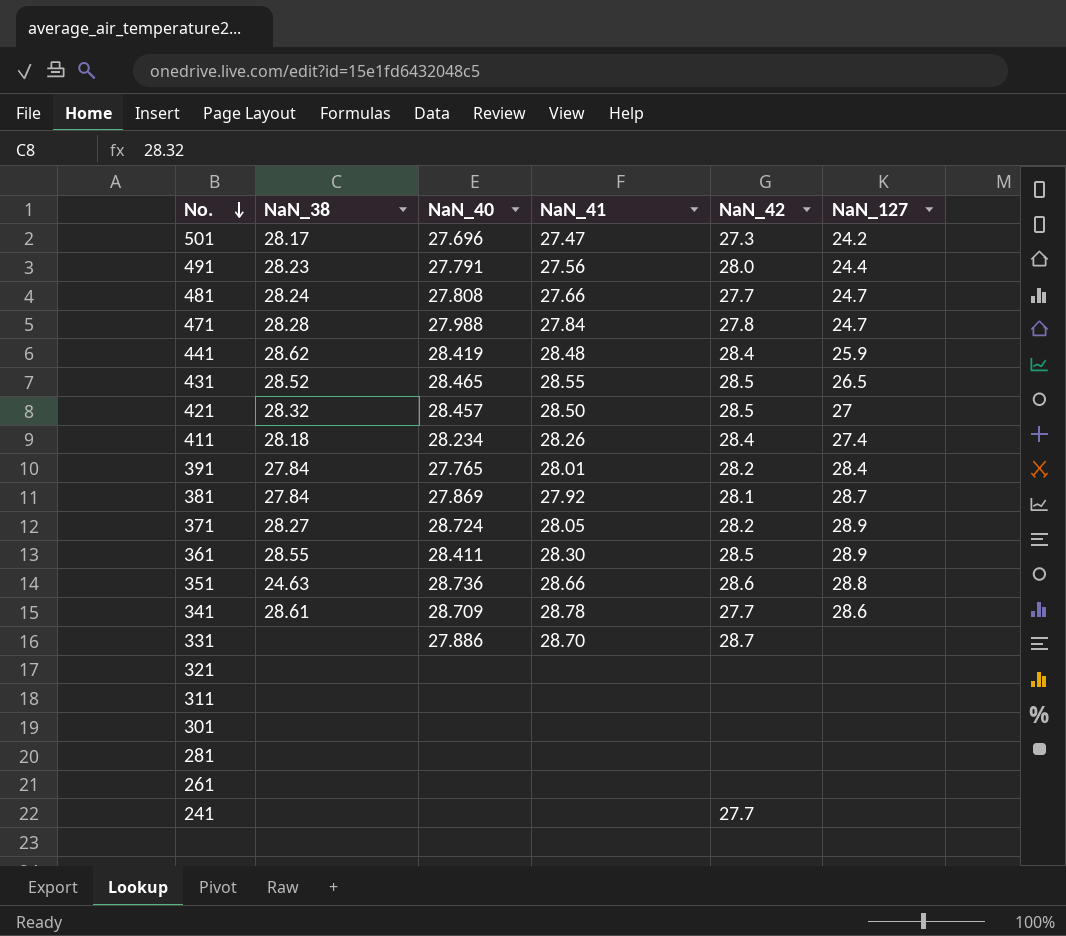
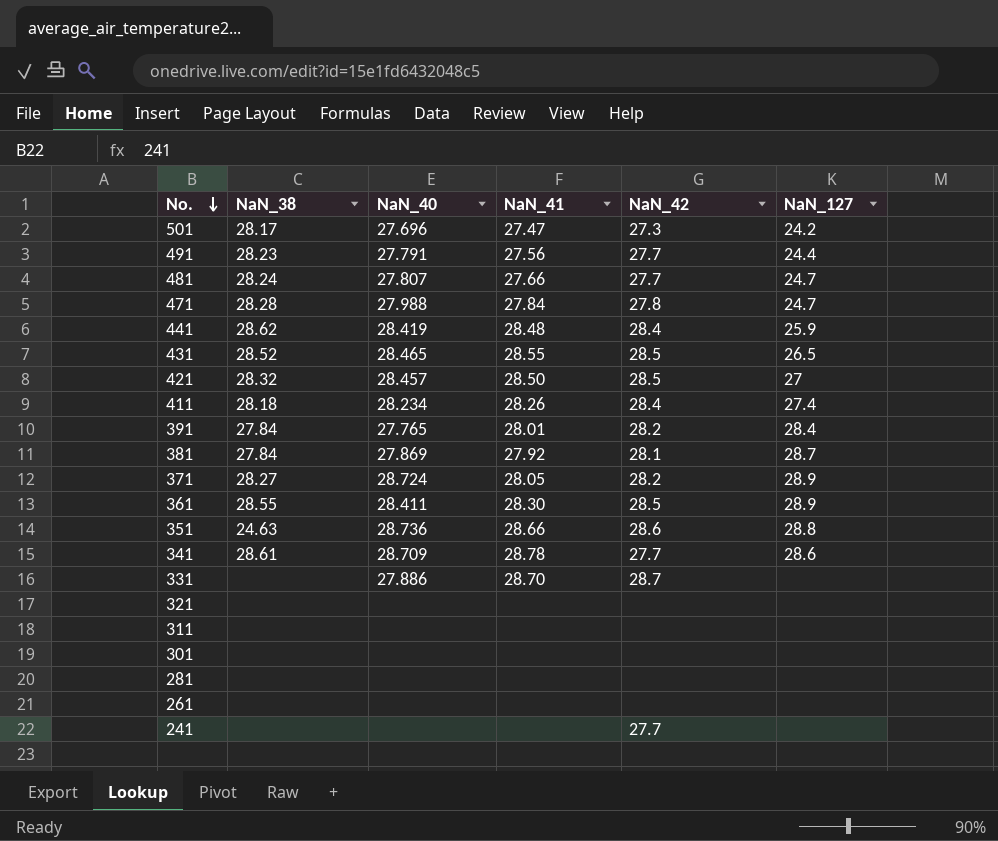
491 | NaN_42: 28.0 -> 27.7
481 | NaN_40: 27.808 -> 27.807

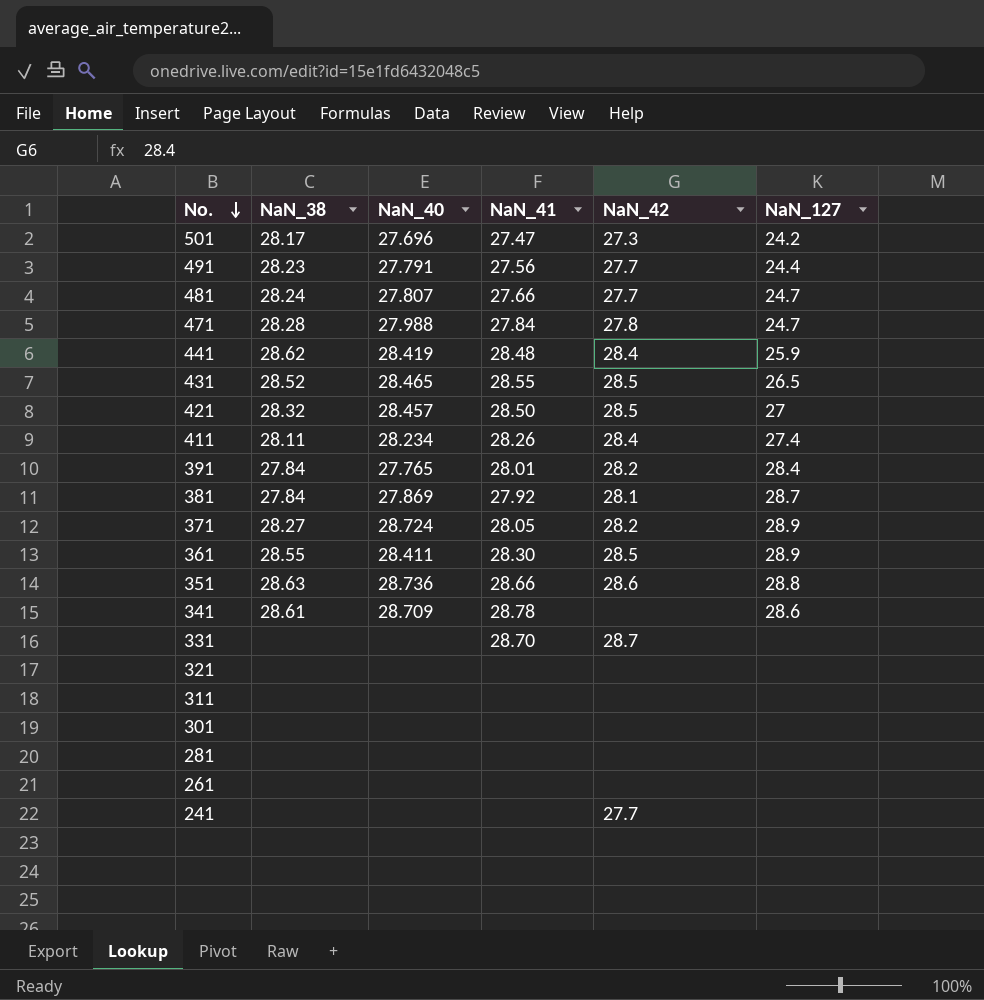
411 | NaN_38: 28.18 -> 28.11
351 | NaN_38: 24.63 -> 28.63
341 | NaN_42: 27.7 -> none
331 | NaN_40: 27.886 -> none

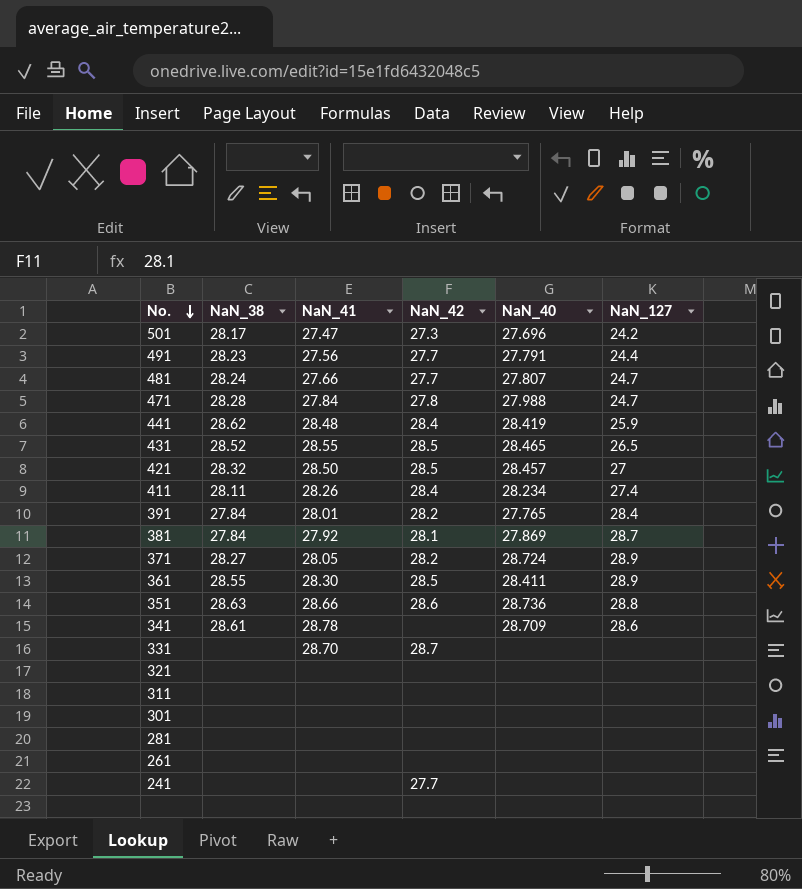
column NaN_40 | position: 3 -> 5

